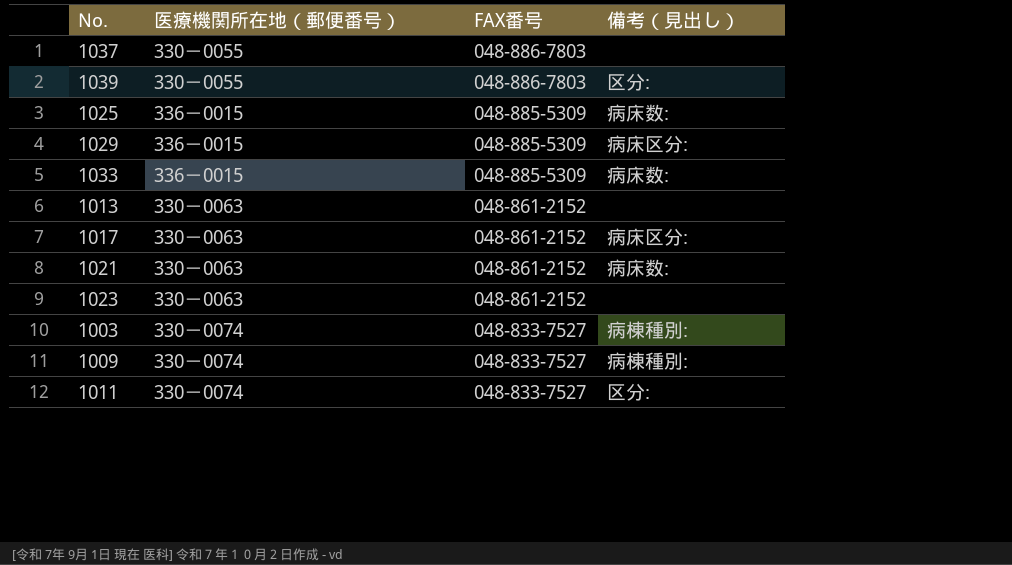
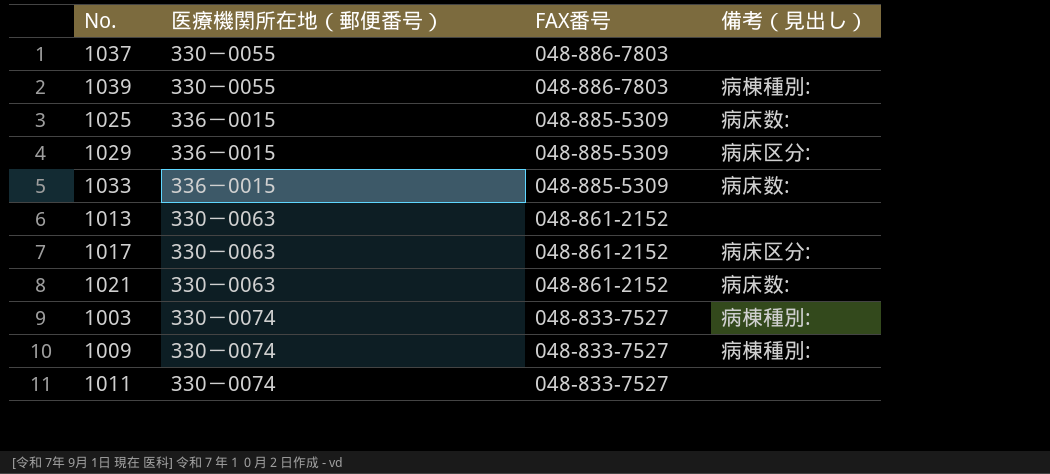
row 1023: 330－0063 | 048-861-2152 | none -> none
1039 | 備考（見出し）: 区分: -> 病棟種別:
1011 | 備考（見出し）: 区分: -> none

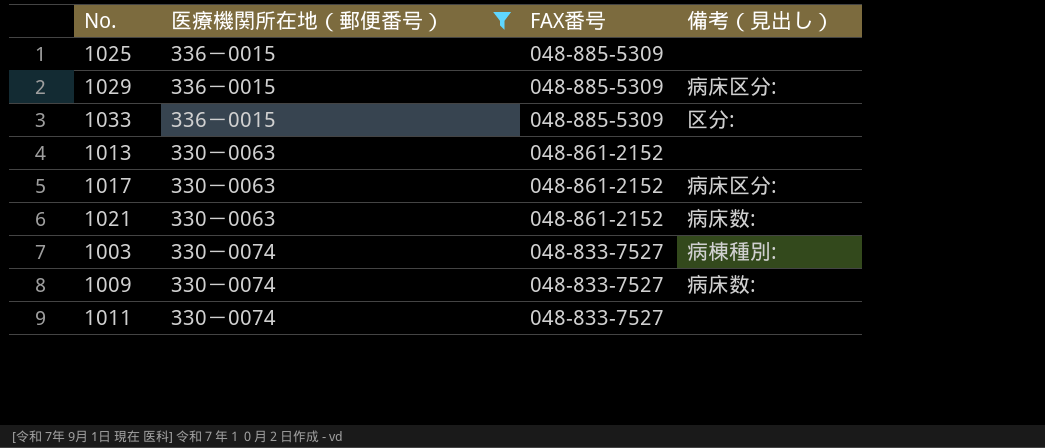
filter: none -> 医療機関所在地（郵便番号） != 330－0055
1025 | 備考（見出し）: 病床数: -> none
1033 | 備考（見出し）: 病床数: -> 区分:
1009 | 備考（見出し）: 病棟種別: -> 病床数:

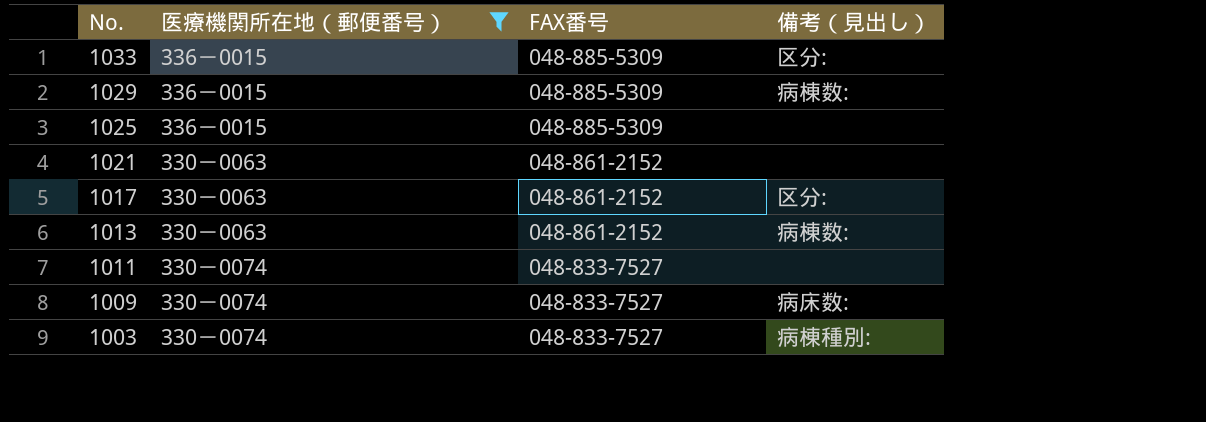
row order: FAX番号 descending -> No. descending
1029 | 備考（見出し）: 病床区分: -> 病棟数:
1021 | 備考（見出し）: 病床数: -> none
1017 | 備考（見出し）: 病床区分: -> 区分:
1013 | 備考（見出し）: none -> 病棟数:

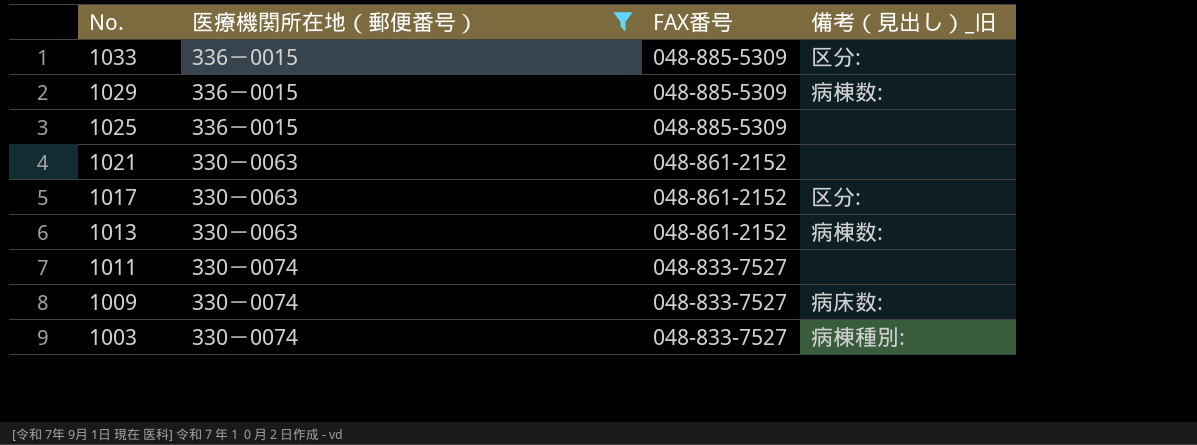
column name: 備考（見出し） -> 備考（見出し）_旧

